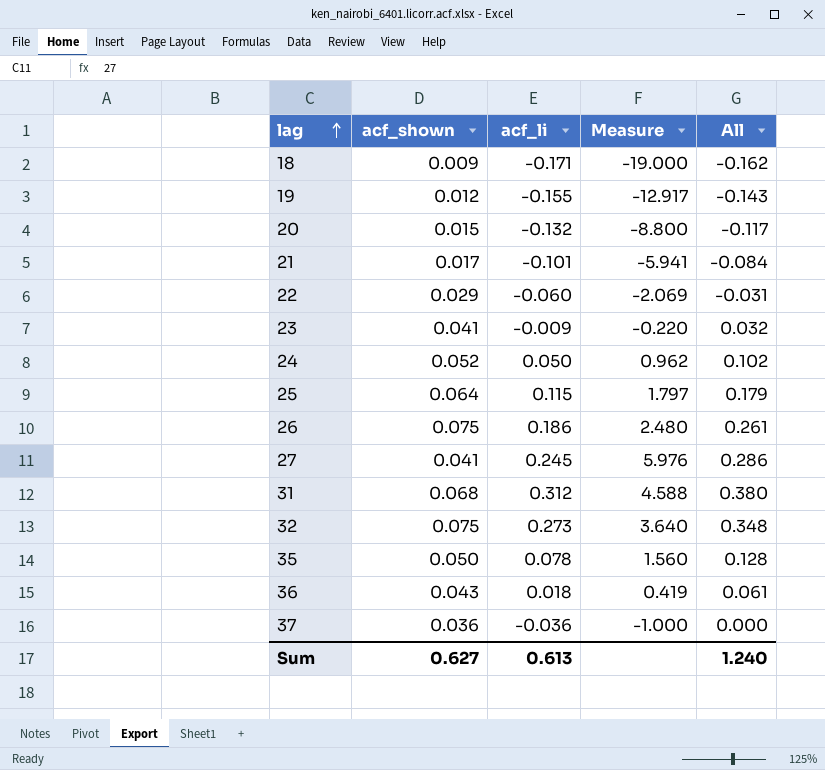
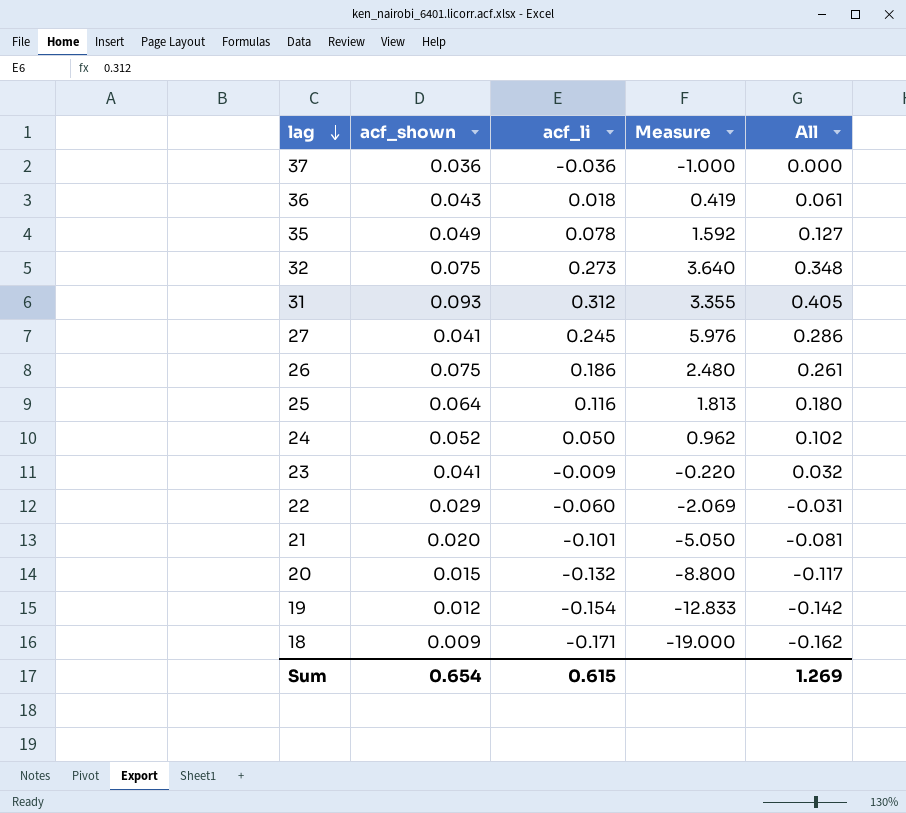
row order: lag ascending -> lag descending
35 | acf_shown: 0.050 -> 0.049
35 | Measure: 1.560 -> 1.592
35 | All: 0.128 -> 0.127
31 | acf_shown: 0.068 -> 0.093
31 | Measure: 4.588 -> 3.355
31 | All: 0.380 -> 0.405
25 | acf_li: 0.115 -> 0.116
25 | Measure: 1.797 -> 1.813
25 | All: 0.179 -> 0.180
21 | acf_shown: 0.017 -> 0.020
21 | Measure: -5.941 -> -5.050
21 | All: -0.084 -> -0.081
19 | acf_li: -0.155 -> -0.154
19 | Measure: -12.917 -> -12.833
19 | All: -0.143 -> -0.142
Sum | acf_shown: 0.627 -> 0.654
Sum | acf_li: 0.613 -> 0.615
Sum | All: 1.240 -> 1.269

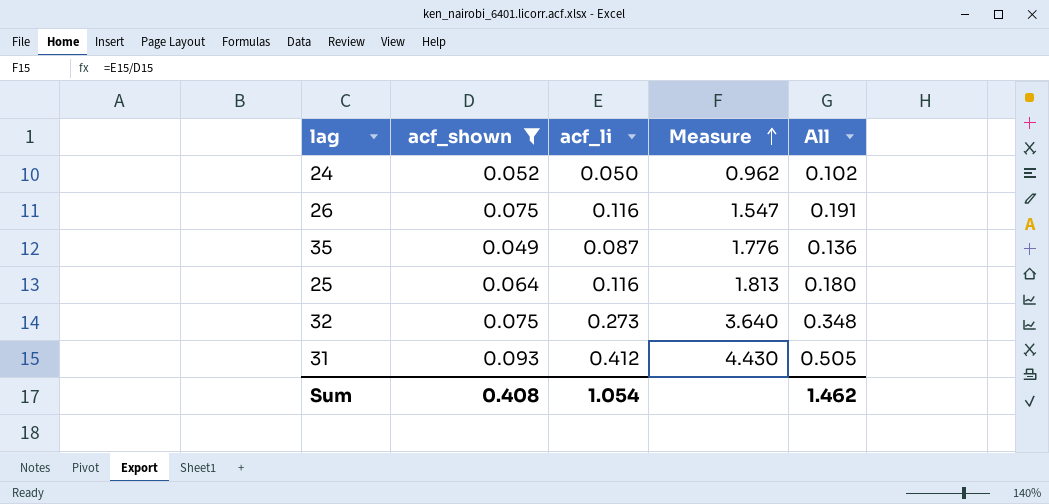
filter: none -> acf_shown >= 0.049
row order: lag descending -> Measure ascending
26 | acf_li: 0.186 -> 0.116
26 | Measure: 2.480 -> 1.547
26 | All: 0.261 -> 0.191
35 | acf_li: 0.078 -> 0.087
35 | Measure: 1.592 -> 1.776
35 | All: 0.127 -> 0.136
31 | acf_li: 0.312 -> 0.412
31 | Measure: 3.355 -> 4.430
31 | All: 0.405 -> 0.505
Sum | acf_shown: 0.654 -> 0.408
Sum | acf_li: 0.615 -> 1.054
Sum | All: 1.269 -> 1.462

